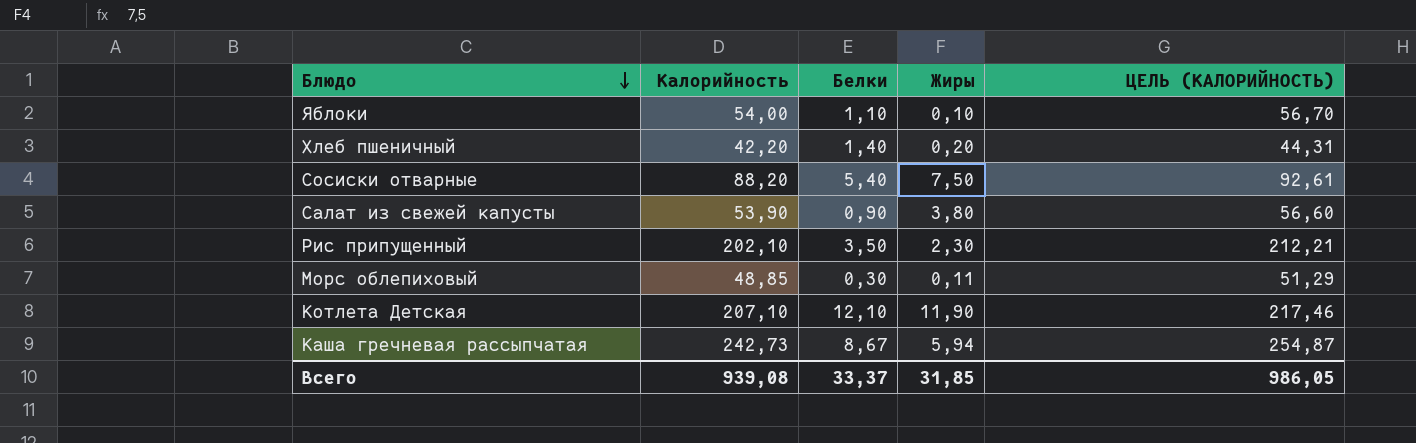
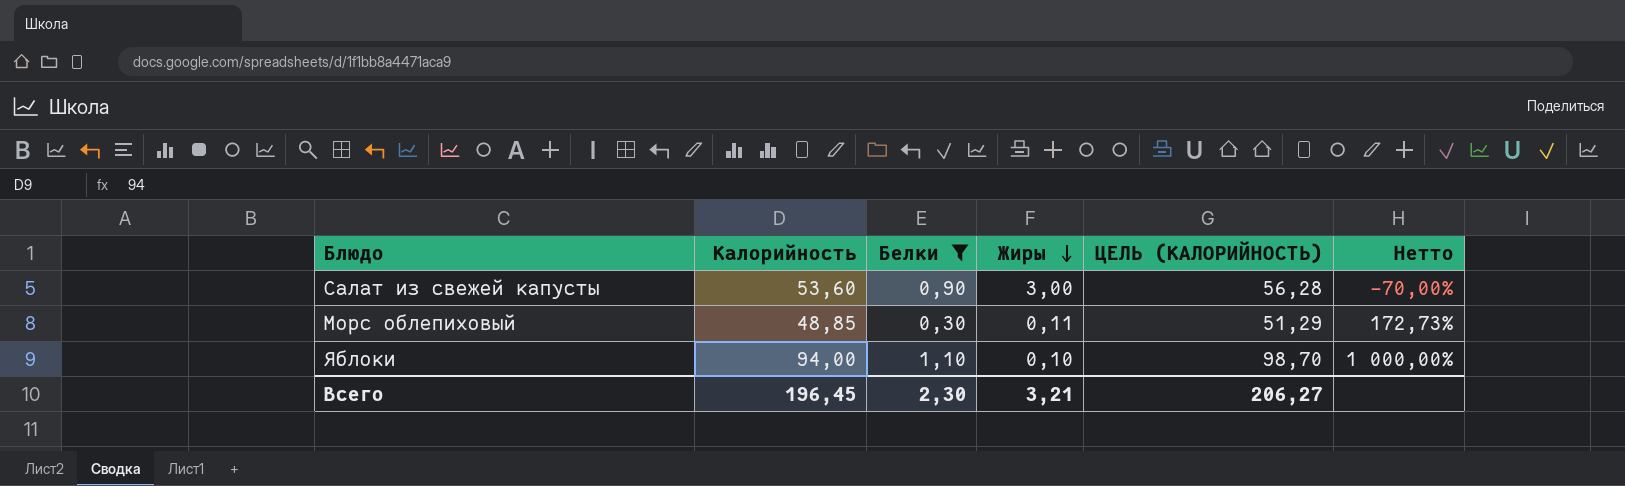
filter: none -> Белки <= 1,10
row order: Блюдо descending -> Жиры descending
column Нетто | formula: none -> ([Белки] - [Жиры]) / [Жиры]
Салат из свежей капусты | Калорийность: 53,90 -> 53,60
Салат из свежей капусты | Жиры: 3,80 -> 3,00
Салат из свежей капусты | ЦЕЛЬ (КАЛОРИЙНОСТЬ): 56,60 -> 56,28
Яблоки | Калорийность: 54,00 -> 94,00
Яблоки | ЦЕЛЬ (КАЛОРИЙНОСТЬ): 56,70 -> 98,70
Всего | Калорийность: 939,08 -> 196,45
Всего | Белки: 33,37 -> 2,30
Всего | Жиры: 31,85 -> 3,21
Всего | ЦЕЛЬ (КАЛОРИЙНОСТЬ): 986,05 -> 206,27

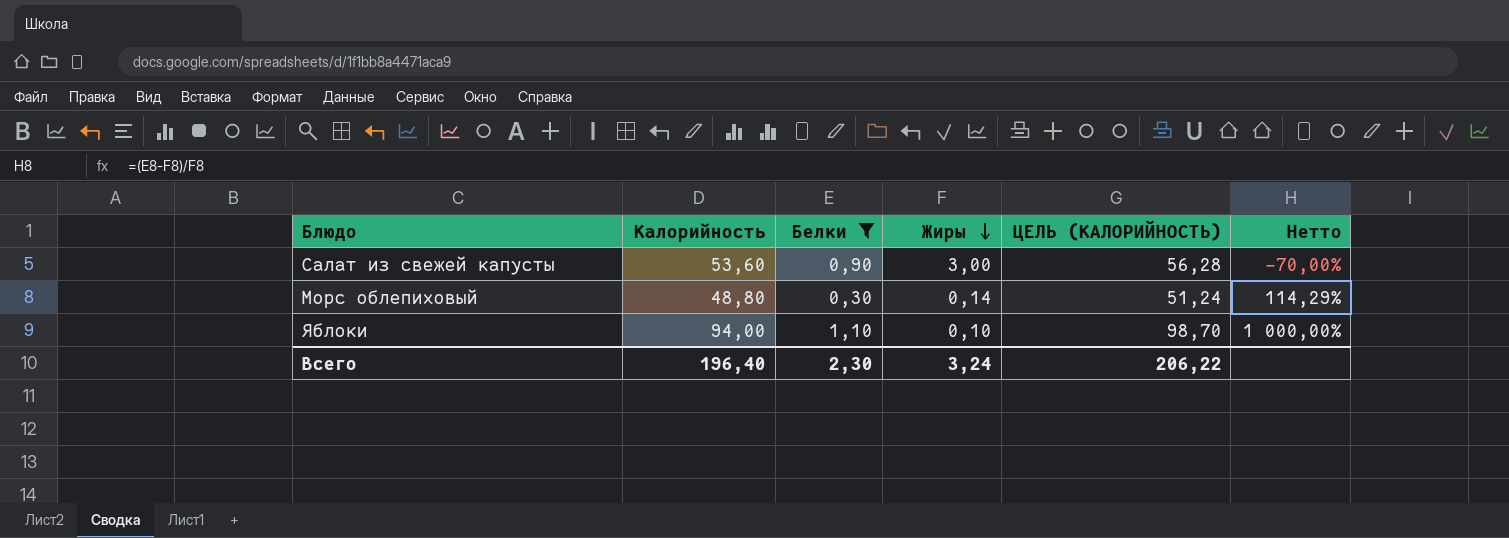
Морс облепиховый | Калорийность: 48,85 -> 48,80
Морс облепиховый | Жиры: 0,11 -> 0,14
Морс облепиховый | ЦЕЛЬ (КАЛОРИЙНОСТЬ): 51,29 -> 51,24
Морс облепиховый | Нетто: 172,73% -> 114,29%
Всего | Калорийность: 196,45 -> 196,40
Всего | Жиры: 3,21 -> 3,24
Всего | ЦЕЛЬ (КАЛОРИЙНОСТЬ): 206,27 -> 206,22

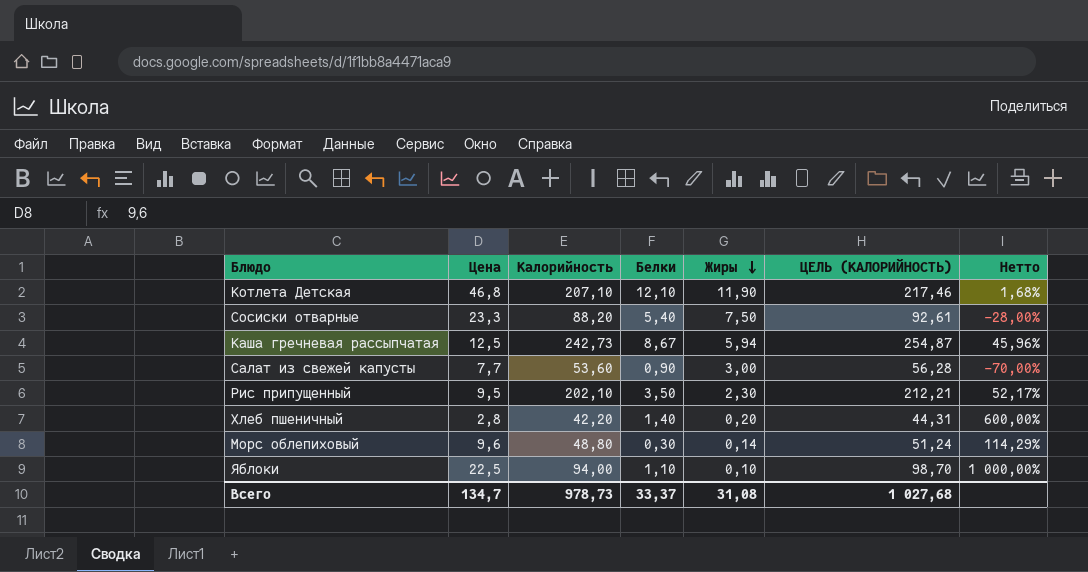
filter: Белки <= 1,10 -> none
column Цена | position: none -> 2
Всего | Калорийность: 196,40 -> 978,73
Всего | Белки: 2,30 -> 33,37
Всего | Жиры: 3,24 -> 31,08
Всего | ЦЕЛЬ (КАЛОРИЙНОСТЬ): 206,22 -> 1 027,68

